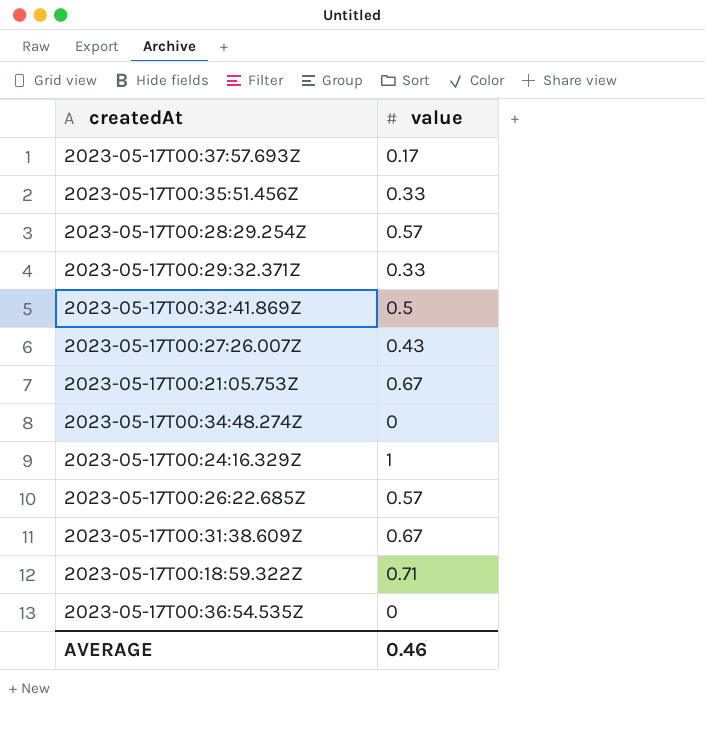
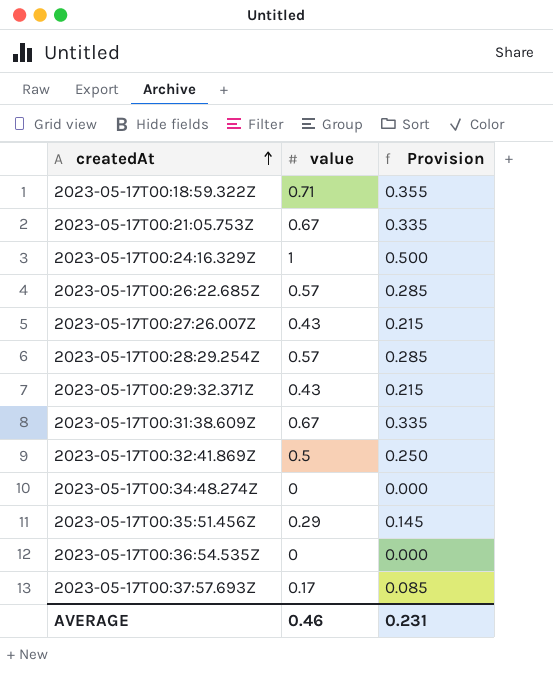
row order: none -> createdAt ascending
column Provision | formula: none -> [value] * 0.5
2023-05-17T00:29:32.371Z | value: 0.33 -> 0.43
2023-05-17T00:35:51.456Z | value: 0.33 -> 0.29

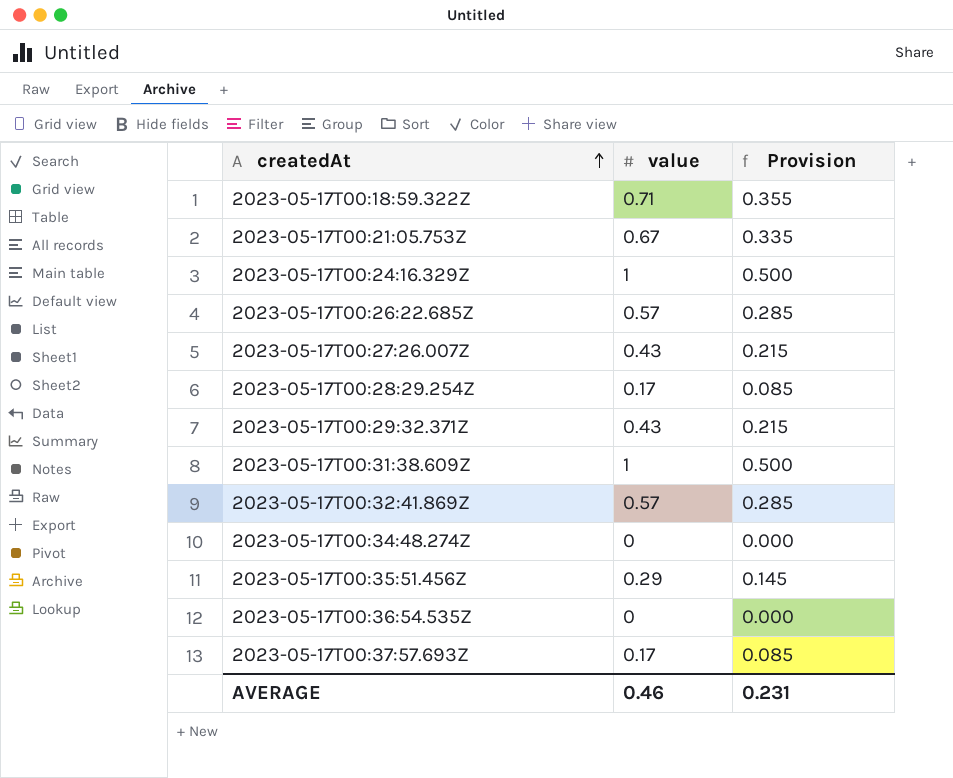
2023-05-17T00:28:29.254Z | value: 0.57 -> 0.17
2023-05-17T00:28:29.254Z | Provision: 0.285 -> 0.085
2023-05-17T00:31:38.609Z | value: 0.67 -> 1
2023-05-17T00:31:38.609Z | Provision: 0.335 -> 0.500
2023-05-17T00:32:41.869Z | value: 0.5 -> 0.57
2023-05-17T00:32:41.869Z | Provision: 0.250 -> 0.285

